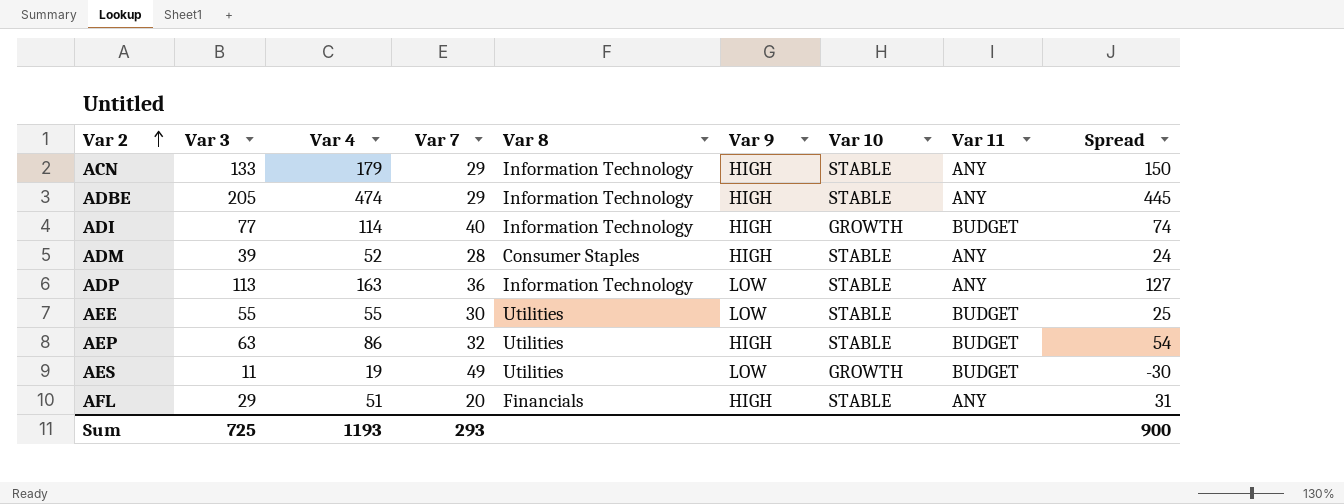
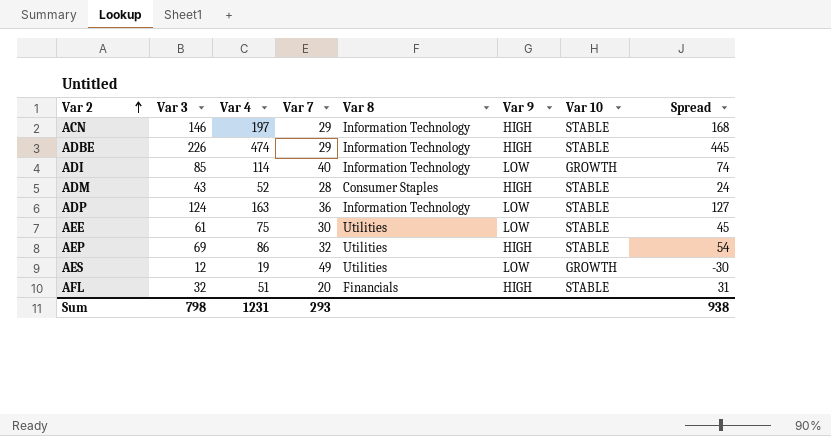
column Var 11 | position: 8 -> none
ACN | Var 3: 133 -> 146
ACN | Var 4: 179 -> 197
ACN | Spread: 150 -> 168
ADBE | Var 3: 205 -> 226
ADI | Var 3: 77 -> 85
ADI | Var 9: HIGH -> LOW
ADM | Var 3: 39 -> 43
ADP | Var 3: 113 -> 124
AEE | Var 3: 55 -> 61
AEE | Var 4: 55 -> 75
AEE | Spread: 25 -> 45
AEP | Var 3: 63 -> 69
AES | Var 3: 11 -> 12
AFL | Var 3: 29 -> 32
Sum | Var 3: 725 -> 798
Sum | Var 4: 1193 -> 1231
Sum | Spread: 900 -> 938

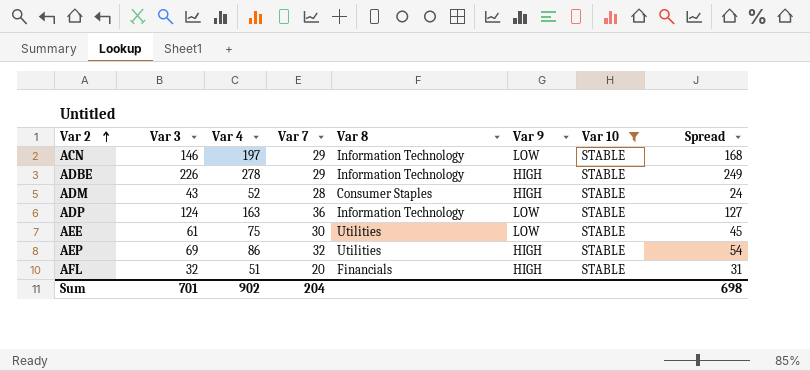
filter: none -> Var 10 = STABLE
ACN | Var 9: HIGH -> LOW
ADBE | Var 4: 474 -> 278
ADBE | Spread: 445 -> 249
Sum | Var 3: 798 -> 701
Sum | Var 4: 1231 -> 902
Sum | Var 7: 293 -> 204
Sum | Spread: 938 -> 698

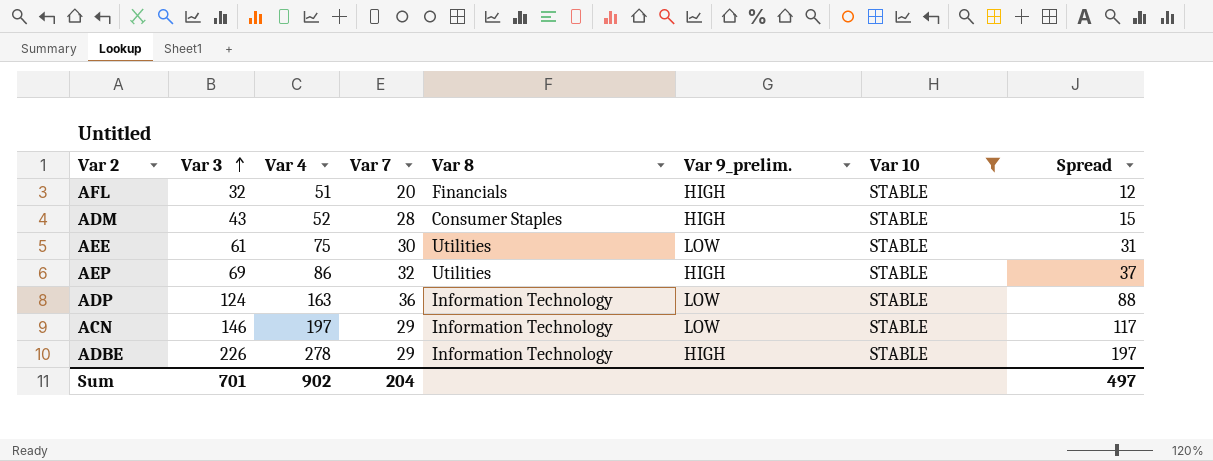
row order: Var 2 ascending -> Var 3 ascending
column name: Var 9 -> Var 9_prelim.
column Spread | formula: [Var 4] - [Var 7] -> [Var 3] - [Var 7]
Sum | Spread: 698 -> 497

